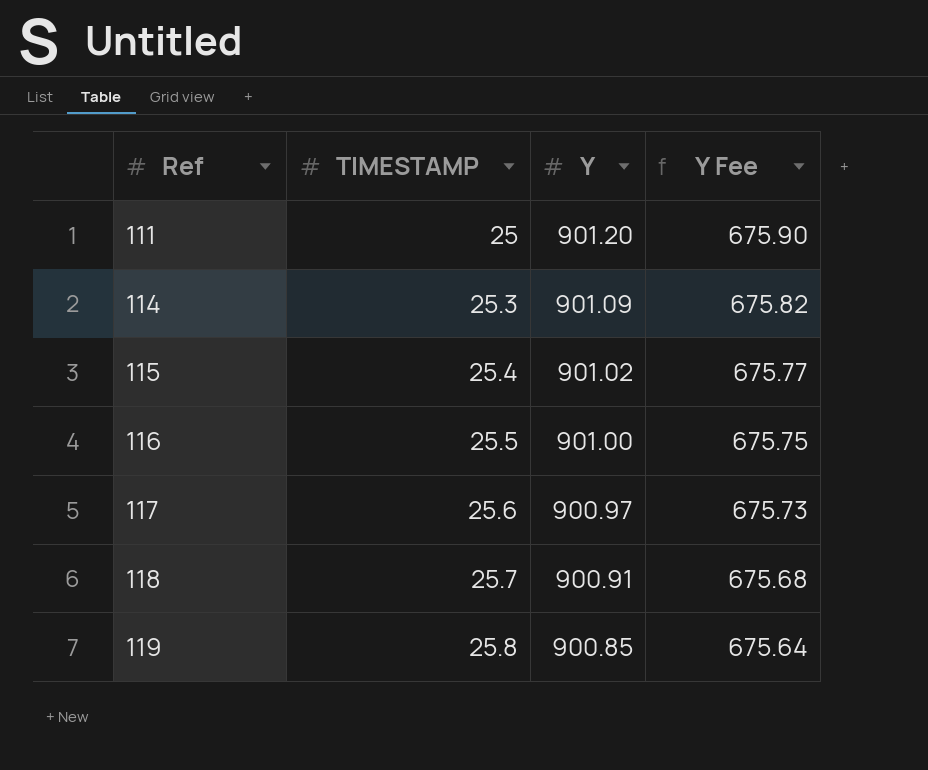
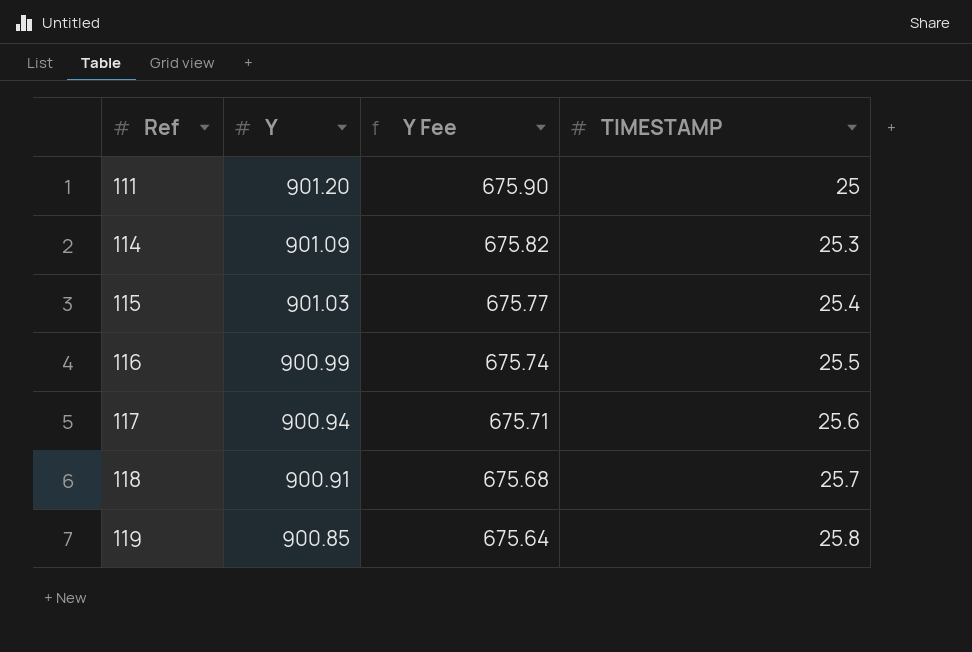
column TIMESTAMP | position: 2 -> 4
115 | Y: 901.02 -> 901.03
116 | Y: 901.00 -> 900.99
116 | Y Fee: 675.75 -> 675.74
117 | Y: 900.97 -> 900.94
117 | Y Fee: 675.73 -> 675.71

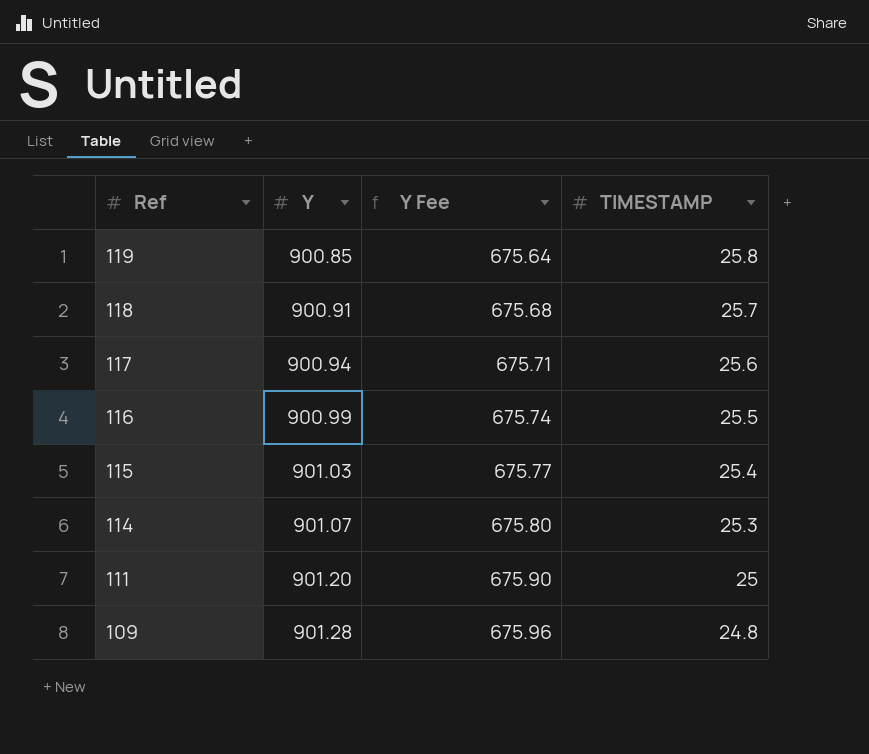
row order: Ref ascending -> Ref descending
114 | Y: 901.09 -> 901.07
114 | Y Fee: 675.82 -> 675.80
row 109: none -> 901.28 | 675.96 | 24.8

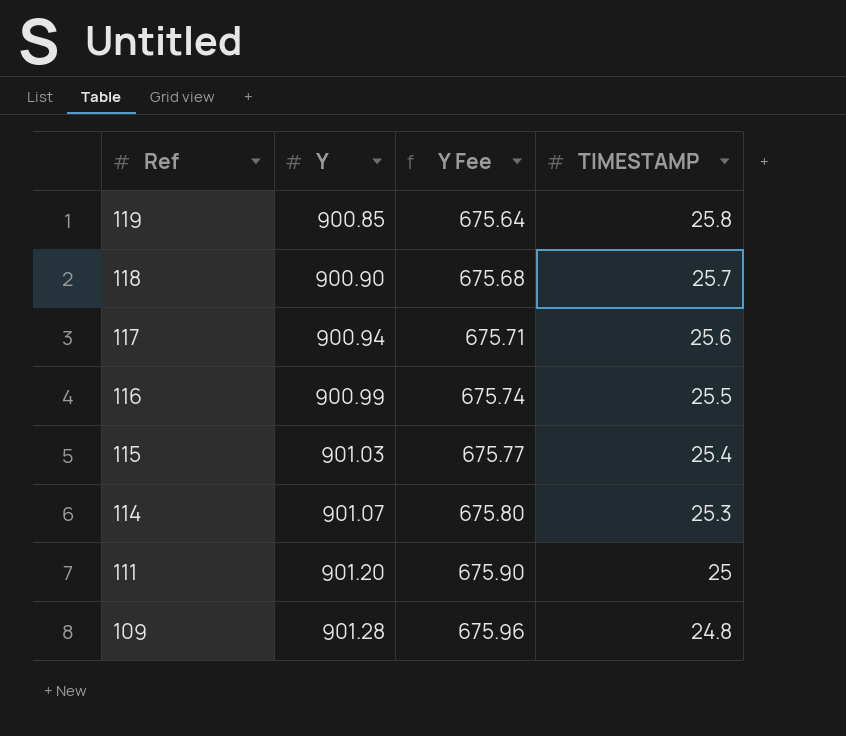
118 | Y: 900.91 -> 900.90

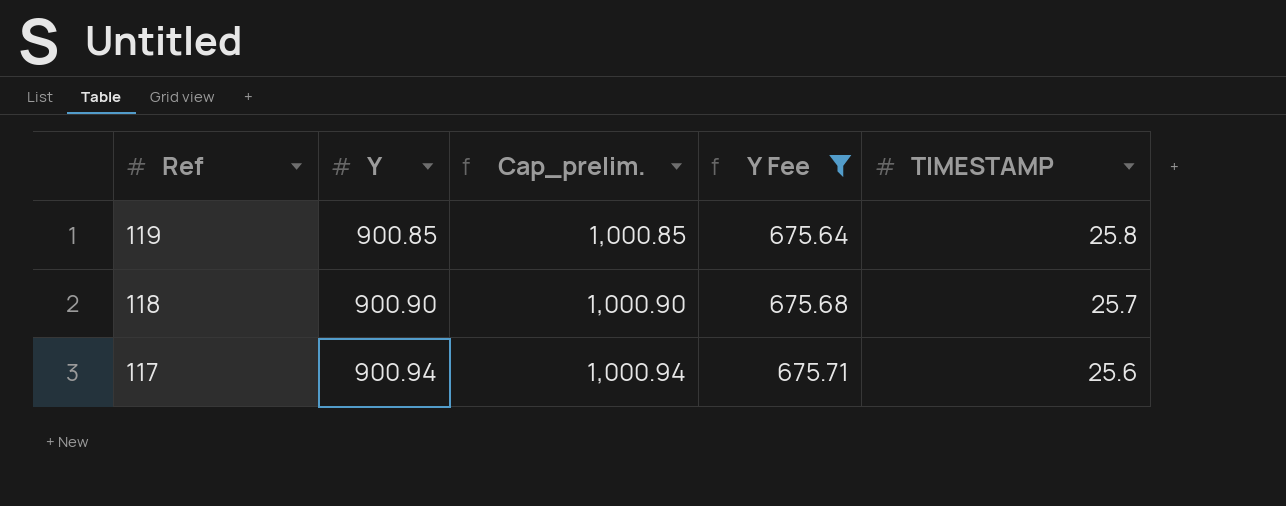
filter: none -> Y Fee <= 675.71
column Cap_prelim. | formula: none -> [Y] + 100

